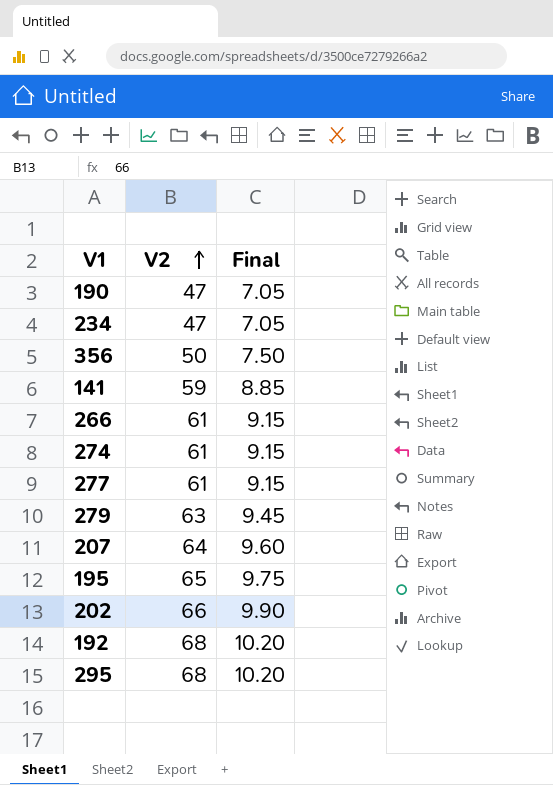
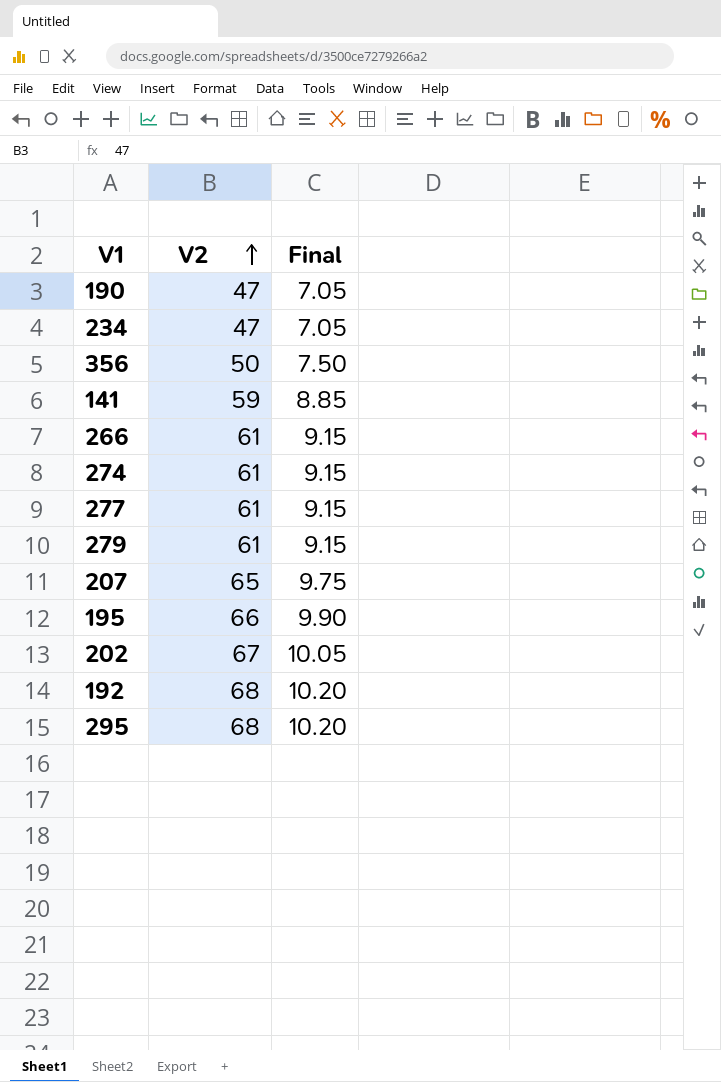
279 | V2: 63 -> 61
279 | Final: 9.45 -> 9.15
207 | V2: 64 -> 65
207 | Final: 9.60 -> 9.75
195 | V2: 65 -> 66
195 | Final: 9.75 -> 9.90
202 | V2: 66 -> 67
202 | Final: 9.90 -> 10.05

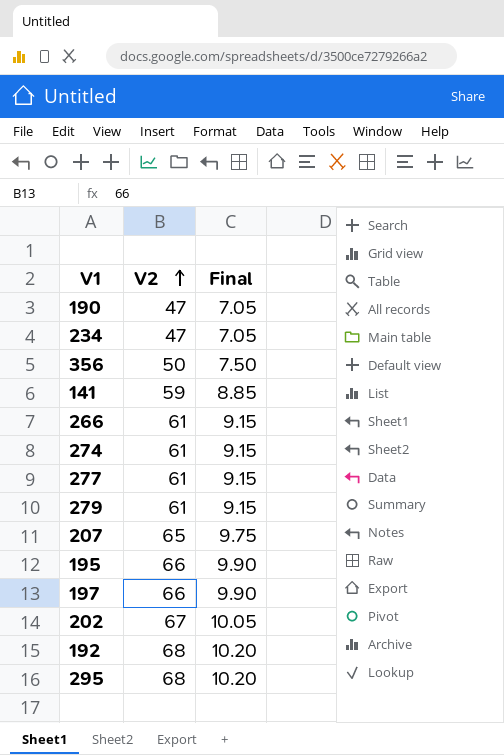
row 197: none -> 66 | 9.90

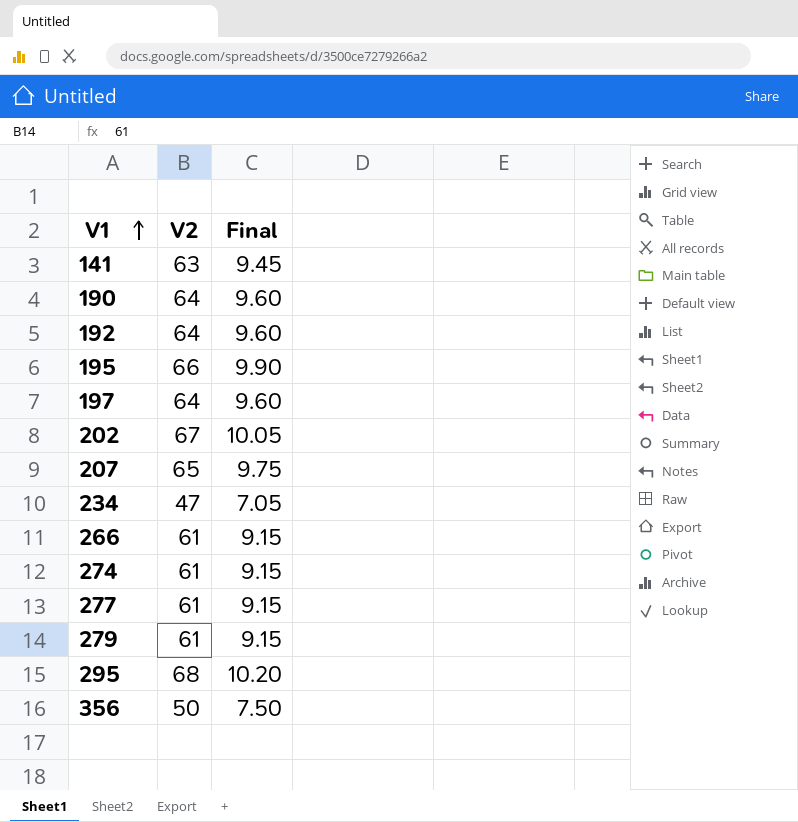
row order: V2 ascending -> V1 ascending
141 | V2: 59 -> 63
141 | Final: 8.85 -> 9.45
190 | V2: 47 -> 64
190 | Final: 7.05 -> 9.60
192 | V2: 68 -> 64
192 | Final: 10.20 -> 9.60
197 | V2: 66 -> 64
197 | Final: 9.90 -> 9.60

